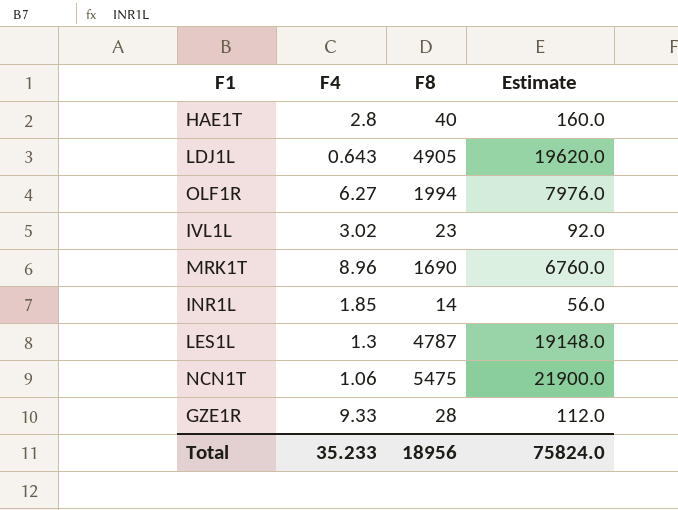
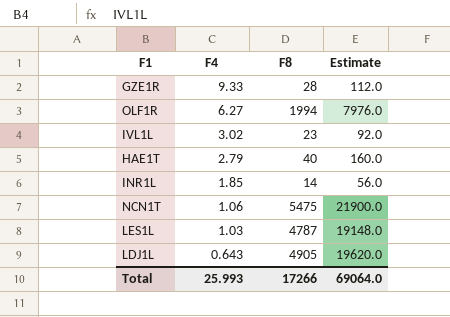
row order: none -> F4 descending
row MRK1T: 8.96 | 1690 | 6760.0 -> none
HAE1T | F4: 2.8 -> 2.79
LES1L | F4: 1.3 -> 1.03
Total | F4: 35.233 -> 25.993
Total | F8: 18956 -> 17266
Total | Estimate: 75824.0 -> 69064.0

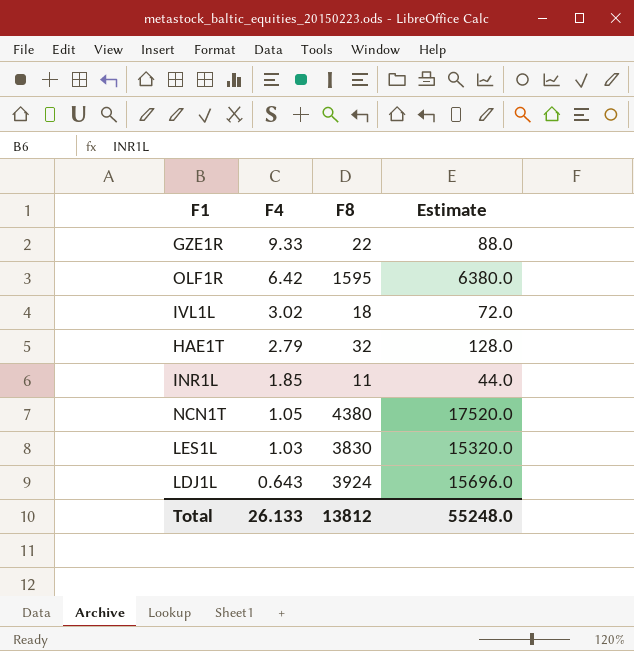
GZE1R | F8: 28 -> 22
GZE1R | Estimate: 112.0 -> 88.0
OLF1R | F4: 6.27 -> 6.42
OLF1R | F8: 1994 -> 1595
OLF1R | Estimate: 7976.0 -> 6380.0
IVL1L | F8: 23 -> 18
IVL1L | Estimate: 92.0 -> 72.0
HAE1T | F8: 40 -> 32
HAE1T | Estimate: 160.0 -> 128.0
INR1L | F8: 14 -> 11
INR1L | Estimate: 56.0 -> 44.0
NCN1T | F4: 1.06 -> 1.05
NCN1T | F8: 5475 -> 4380
NCN1T | Estimate: 21900.0 -> 17520.0
LES1L | F8: 4787 -> 3830
LES1L | Estimate: 19148.0 -> 15320.0
LDJ1L | F8: 4905 -> 3924
LDJ1L | Estimate: 19620.0 -> 15696.0
Total | F4: 25.993 -> 26.133
Total | F8: 17266 -> 13812
Total | Estimate: 69064.0 -> 55248.0

